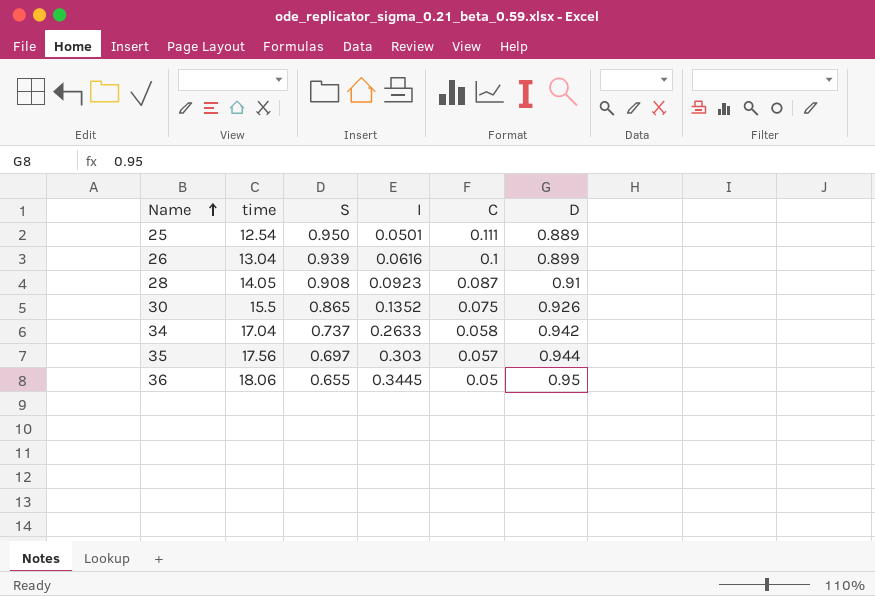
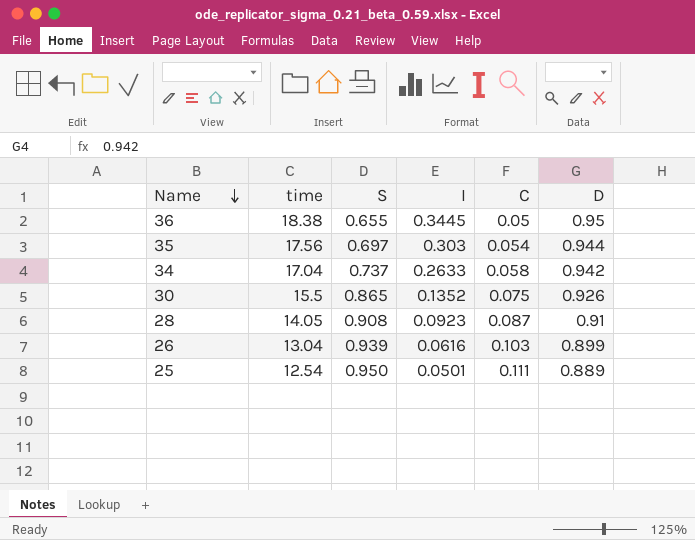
row order: Name ascending -> Name descending
36 | time: 18.06 -> 18.38
35 | C: 0.057 -> 0.054
26 | C: 0.1 -> 0.103

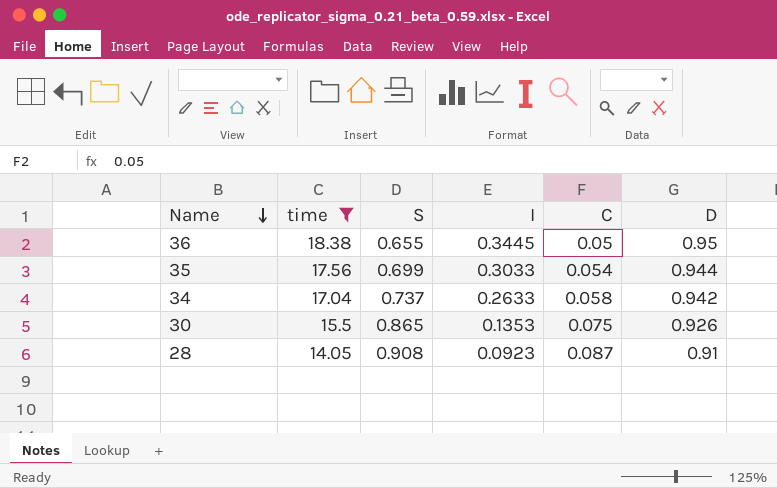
filter: none -> time >= 14.05
35 | S: 0.697 -> 0.699
35 | I: 0.303 -> 0.3033
30 | I: 0.1352 -> 0.1353

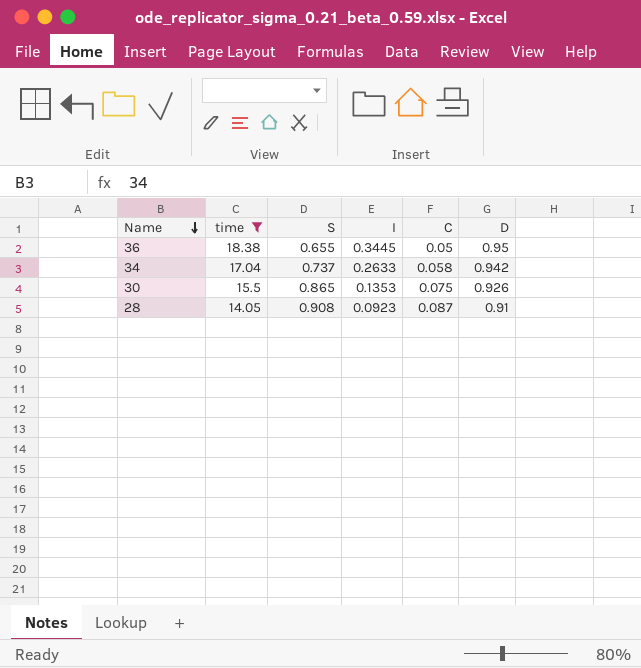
row 35: 17.56 | 0.699 | 0.3033 | 0.054 | 0.944 -> none

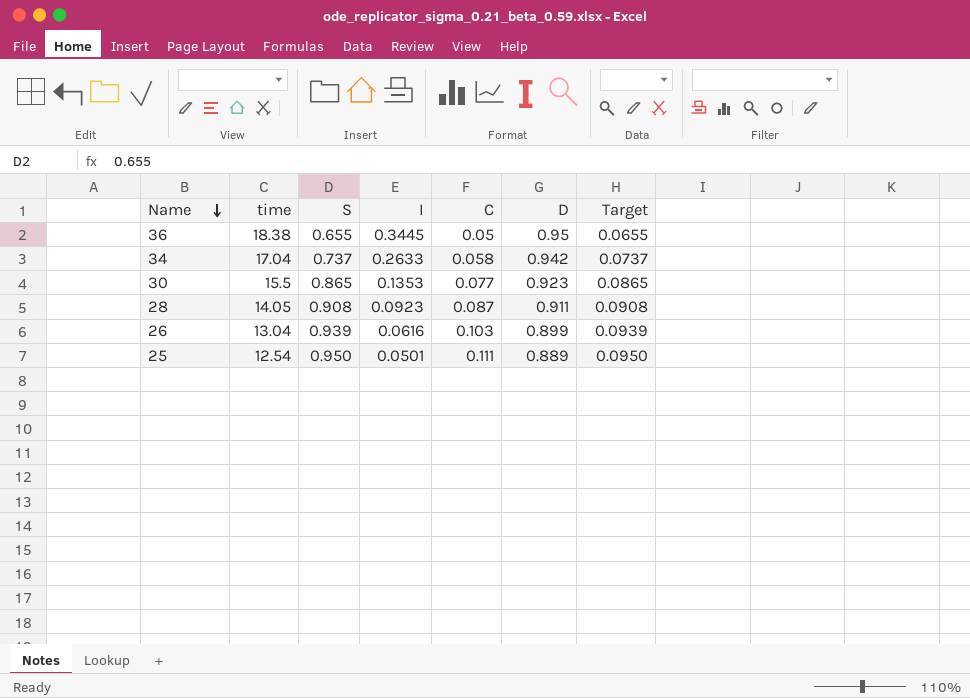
filter: time >= 14.05 -> none
column Target | formula: none -> [S] * 0.1
30 | C: 0.075 -> 0.077
30 | D: 0.926 -> 0.923
28 | D: 0.91 -> 0.911

